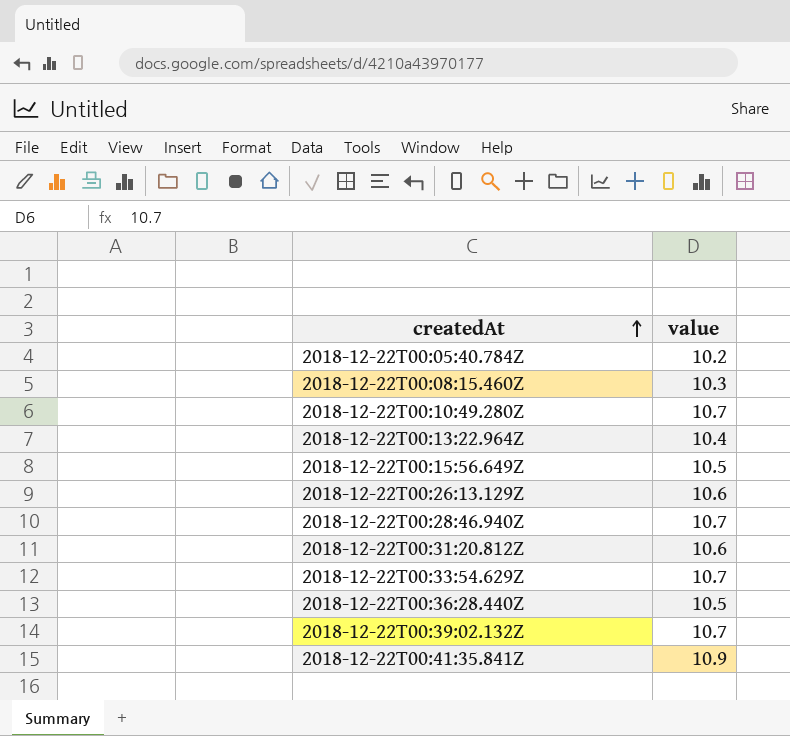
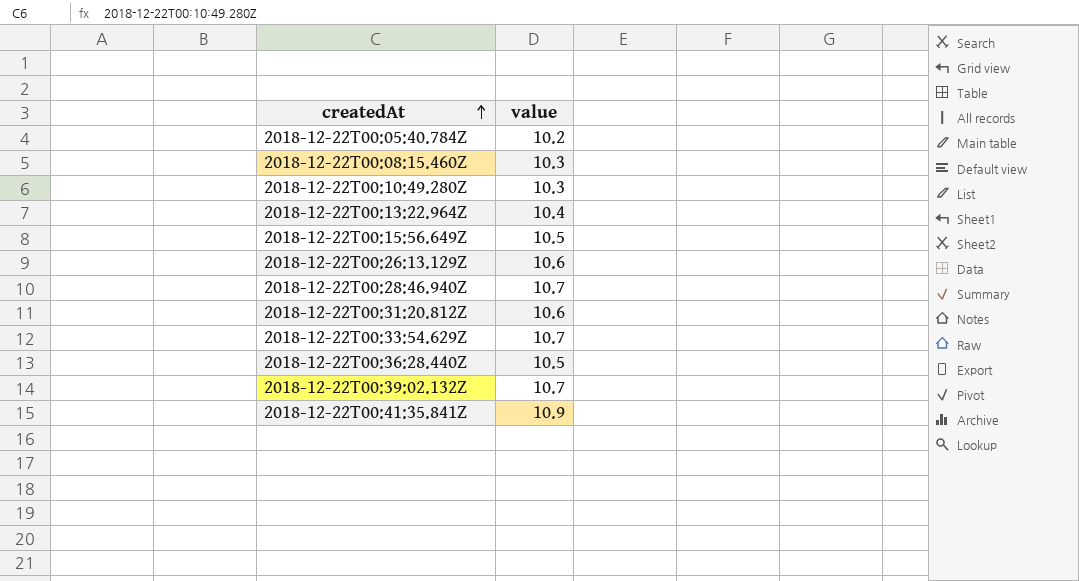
2018-12-22T00:10:49.280Z | value: 10.7 -> 10.3

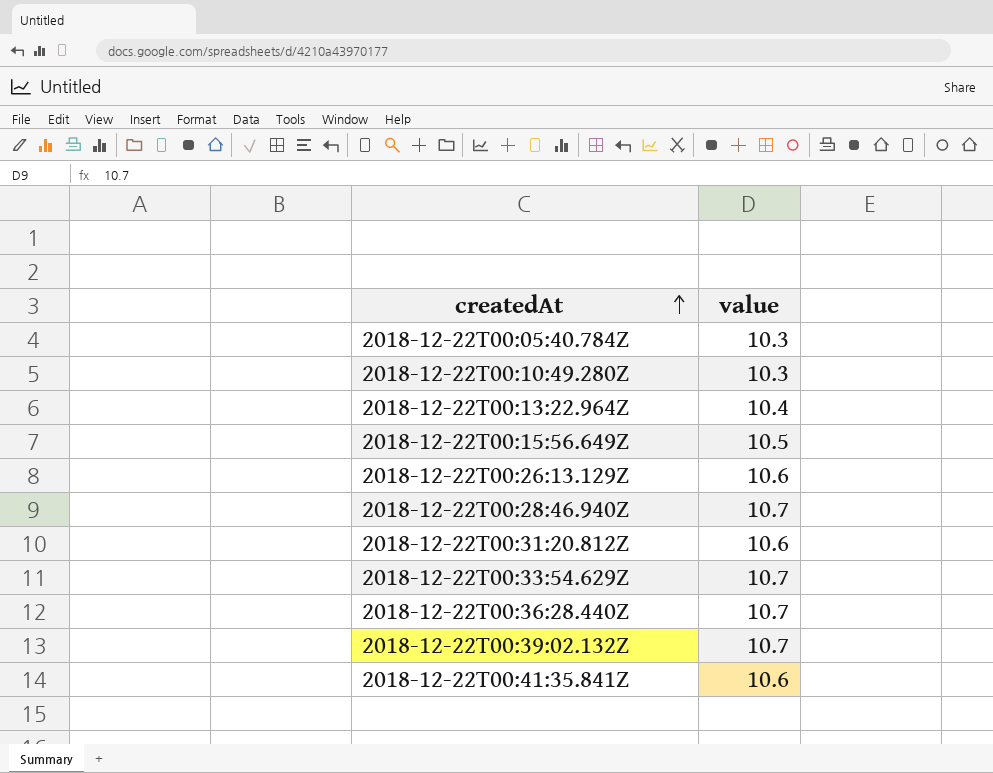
row 2018-12-22T00:08:15.460Z: 10.3 -> none
2018-12-22T00:05:40.784Z | value: 10.2 -> 10.3
2018-12-22T00:36:28.440Z | value: 10.5 -> 10.7
2018-12-22T00:41:35.841Z | value: 10.9 -> 10.6

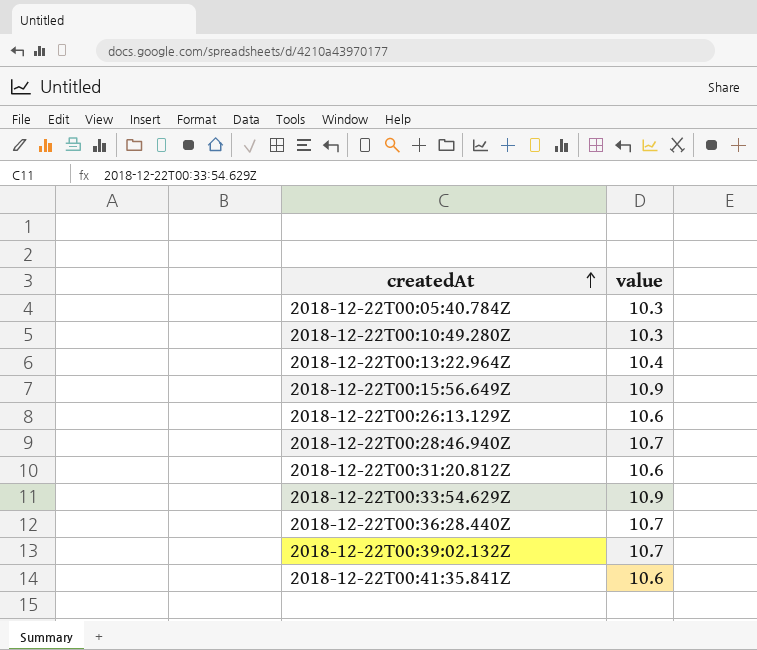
2018-12-22T00:15:56.649Z | value: 10.5 -> 10.9
2018-12-22T00:33:54.629Z | value: 10.7 -> 10.9

